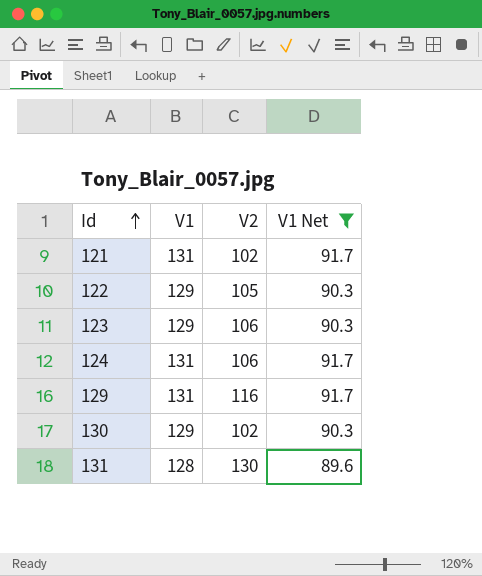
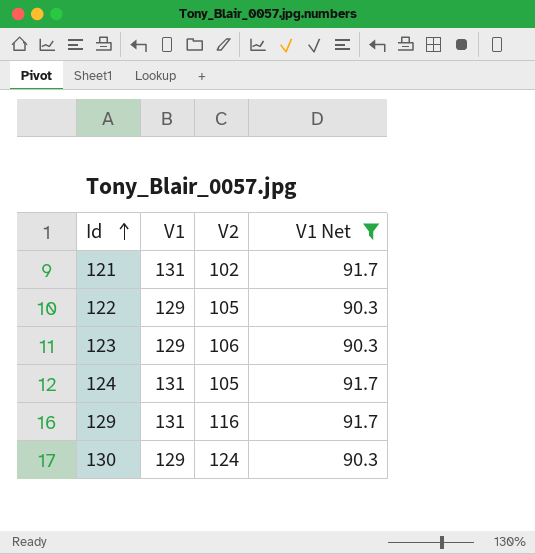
row 131: 128 | 130 | 89.6 -> none
124 | V2: 106 -> 105
130 | V2: 102 -> 124

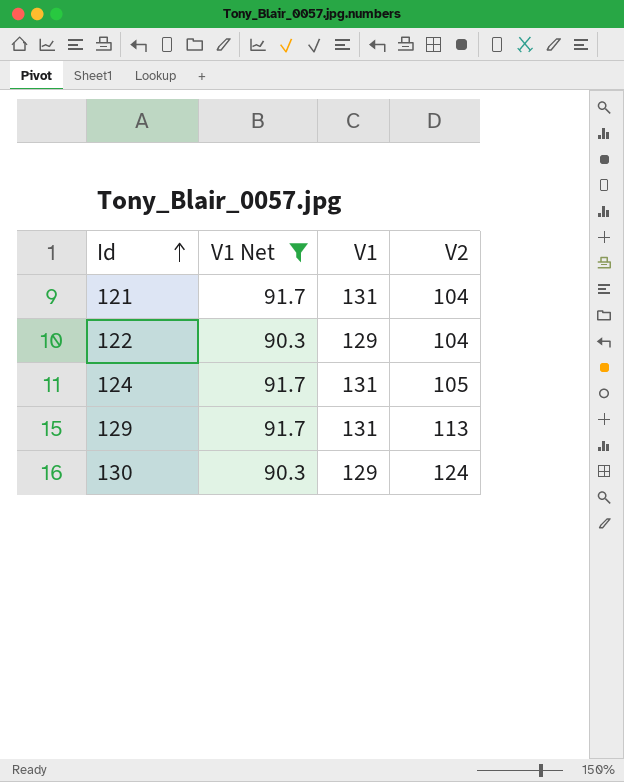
column V1 Net | position: 4 -> 2
row 123: 129 | 106 | 90.3 -> none
121 | V2: 102 -> 104
122 | V2: 105 -> 104
129 | V2: 116 -> 113

